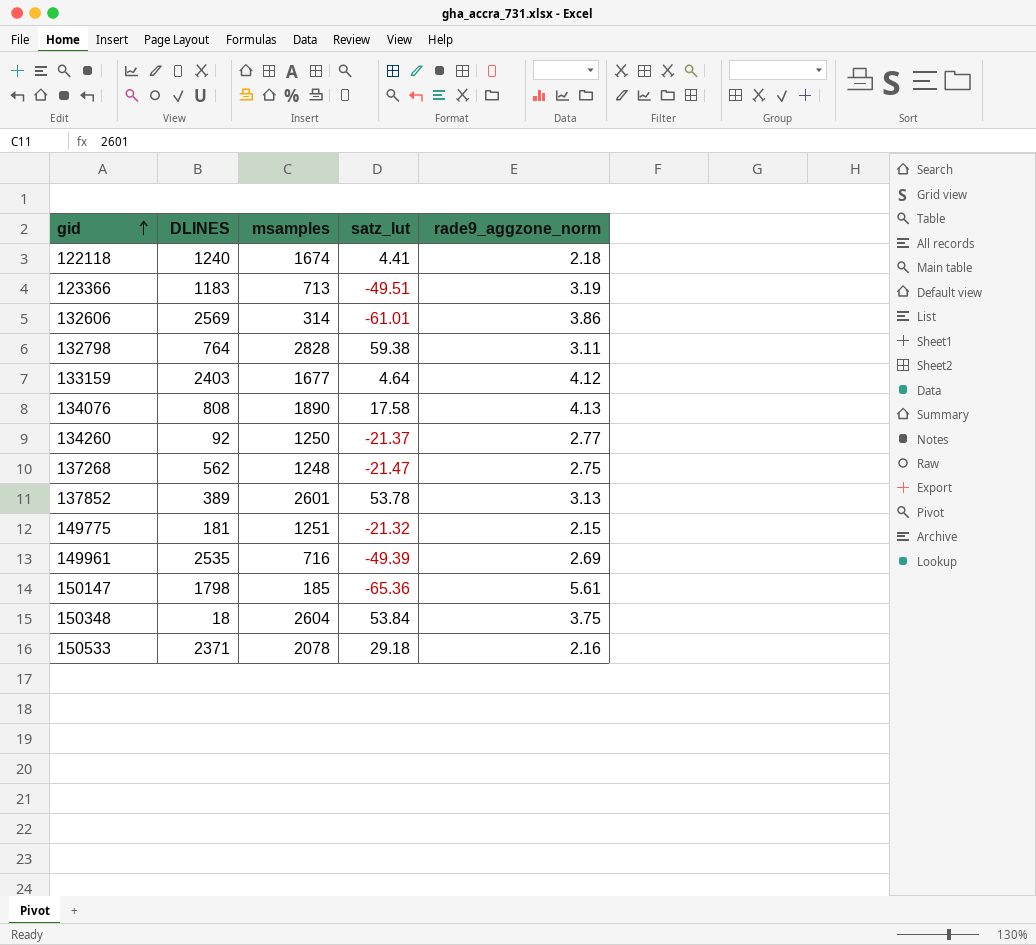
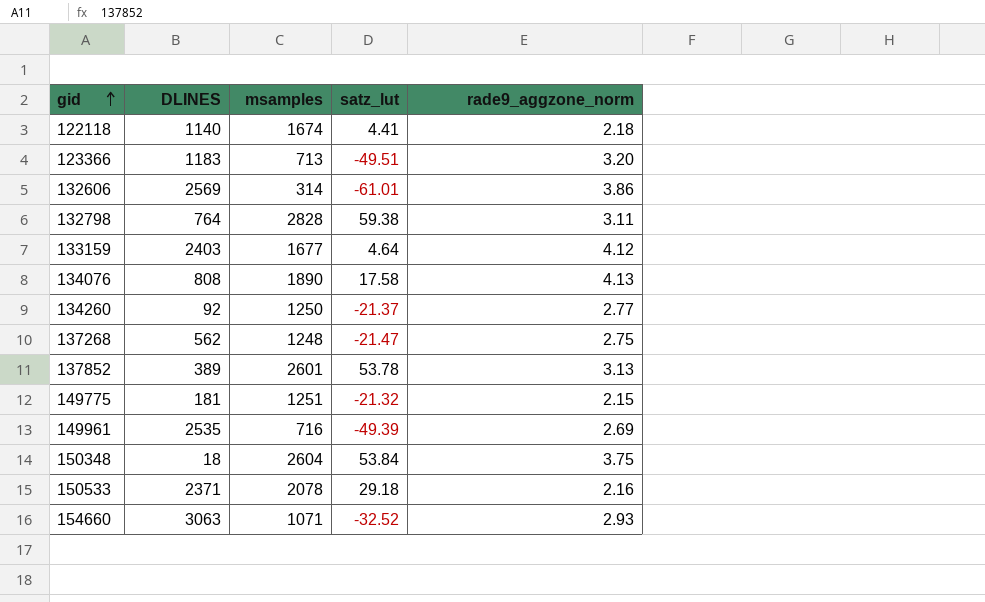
row 150147: 1798 | 185 | -65.36 | 5.61 -> none
122118 | DLINES: 1240 -> 1140
123366 | rade9_aggzone_norm: 3.19 -> 3.20
row 154660: none -> 3063 | 1071 | -32.52 | 2.93

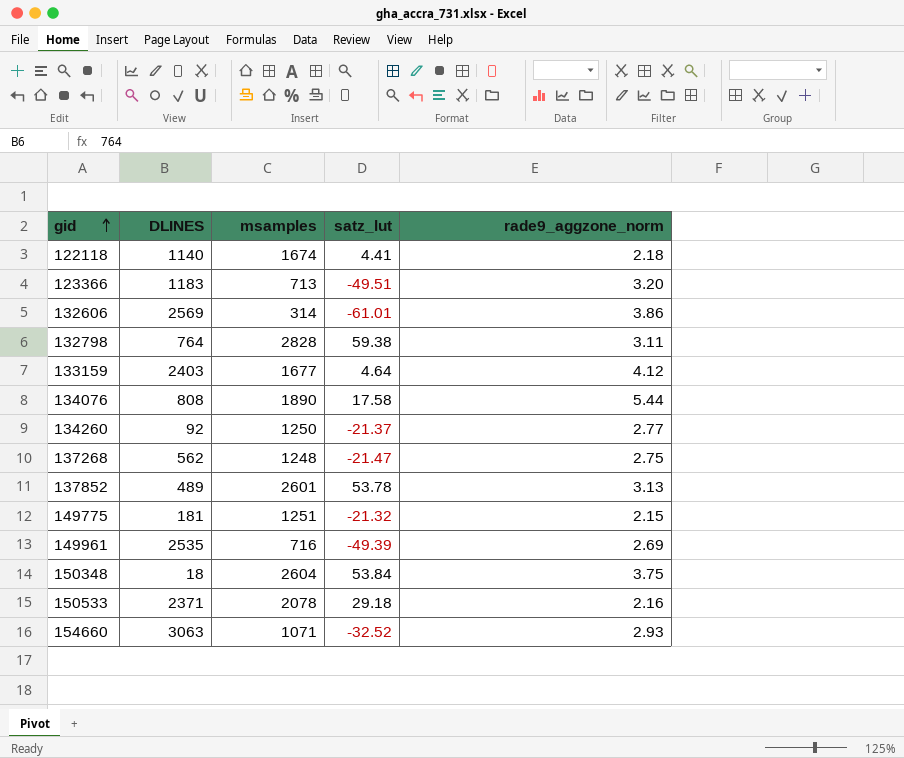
134076 | rade9_aggzone_norm: 4.13 -> 5.44
137852 | DLINES: 389 -> 489

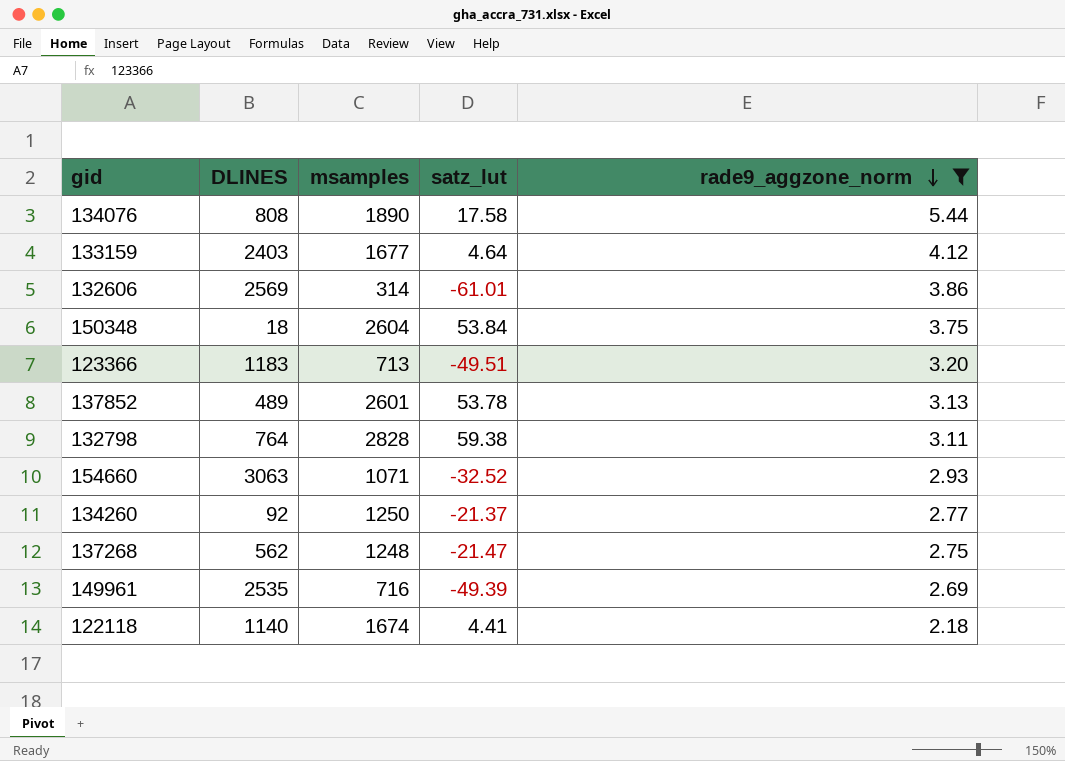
filter: none -> rade9_aggzone_norm >= 2.18
row order: gid ascending -> rade9_aggzone_norm descending

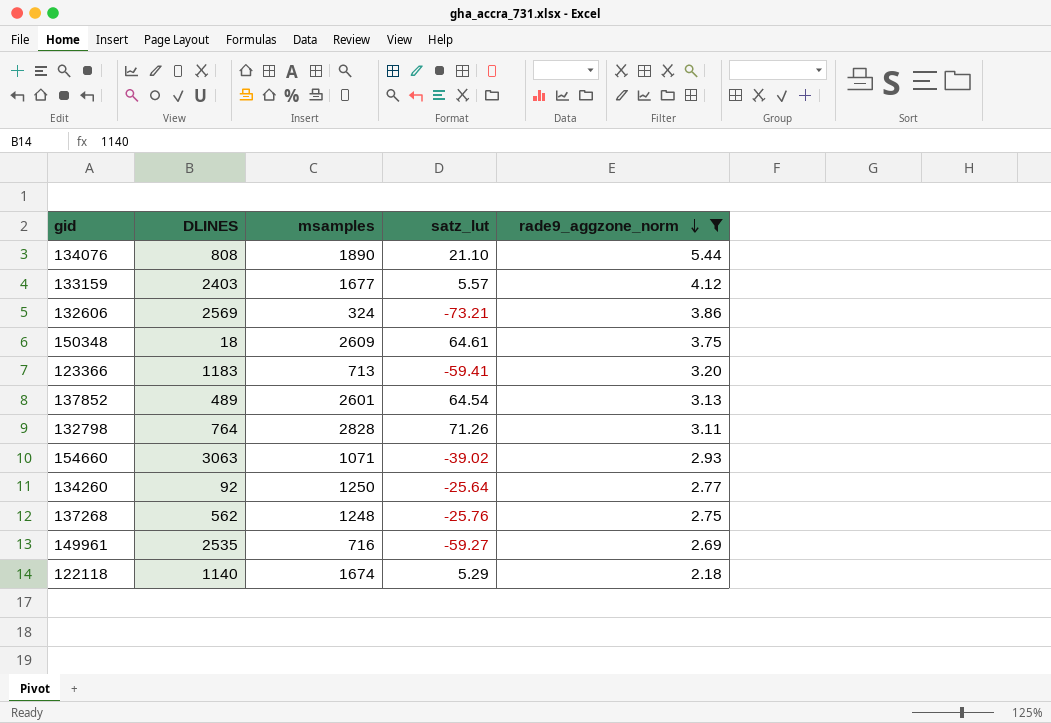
134076 | satz_lut: 17.58 -> 21.10
133159 | satz_lut: 4.64 -> 5.57
132606 | msamples: 314 -> 324
132606 | satz_lut: -61.01 -> -73.21
150348 | msamples: 2604 -> 2609
150348 | satz_lut: 53.84 -> 64.61
123366 | satz_lut: -49.51 -> -59.41
137852 | satz_lut: 53.78 -> 64.54
132798 | satz_lut: 59.38 -> 71.26
154660 | satz_lut: -32.52 -> -39.02
134260 | satz_lut: -21.37 -> -25.64
137268 | satz_lut: -21.47 -> -25.76
149961 | satz_lut: -49.39 -> -59.27
122118 | satz_lut: 4.41 -> 5.29

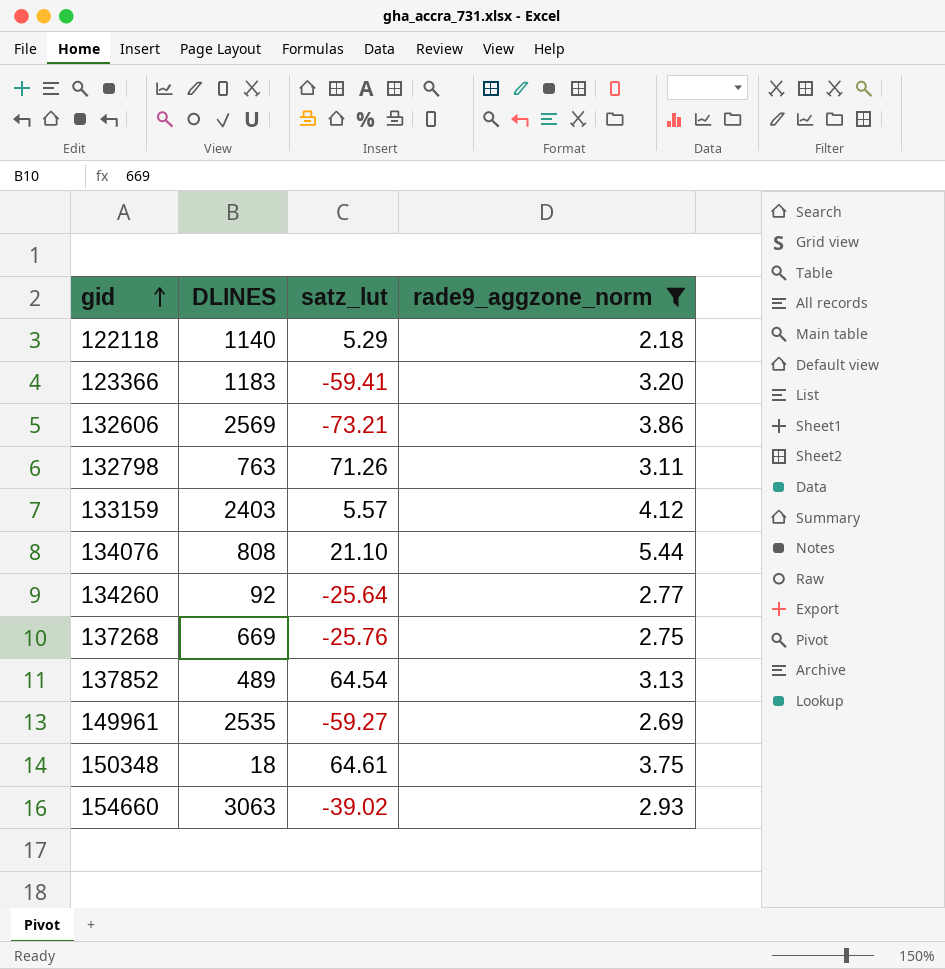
row order: rade9_aggzone_norm descending -> gid ascending
column msamples | position: 3 -> none
132798 | DLINES: 764 -> 763
137268 | DLINES: 562 -> 669

